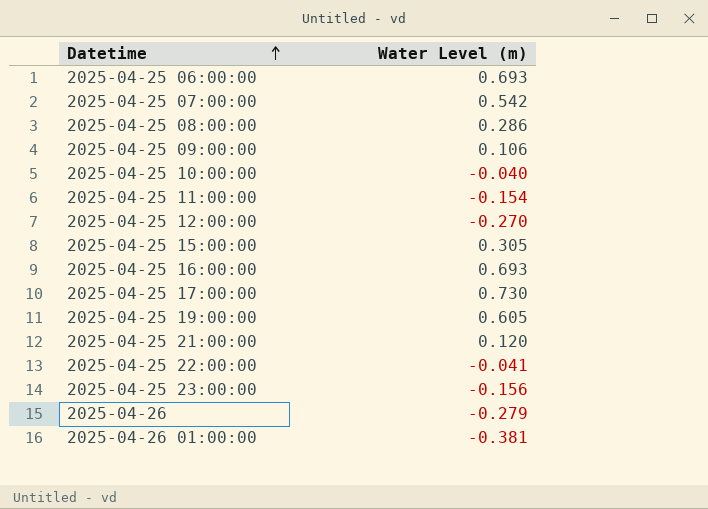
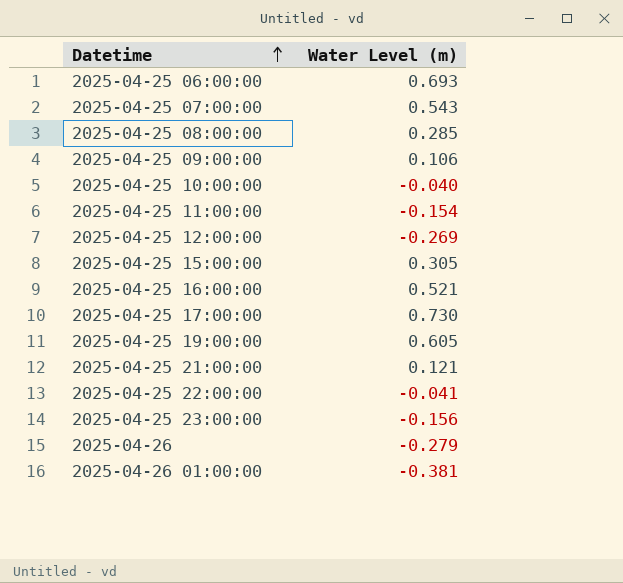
2025-04-25 07:00:00 | Water Level (m): 0.542 -> 0.543
2025-04-25 08:00:00 | Water Level (m): 0.286 -> 0.285
2025-04-25 12:00:00 | Water Level (m): -0.270 -> -0.269
2025-04-25 16:00:00 | Water Level (m): 0.693 -> 0.521
2025-04-25 21:00:00 | Water Level (m): 0.120 -> 0.121

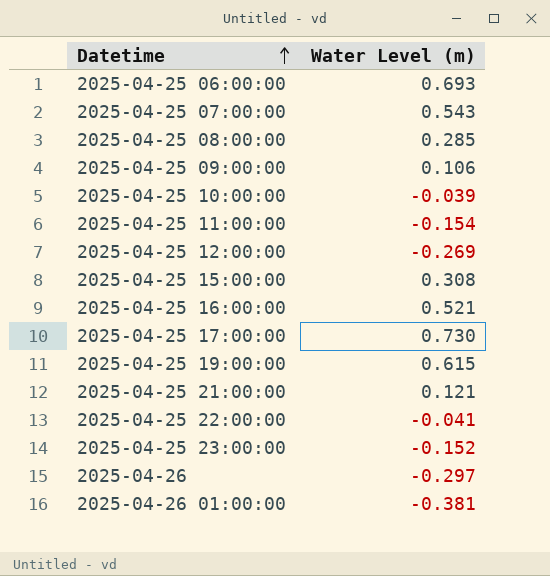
2025-04-25 10:00:00 | Water Level (m): -0.040 -> -0.039
2025-04-25 15:00:00 | Water Level (m): 0.305 -> 0.308
2025-04-25 19:00:00 | Water Level (m): 0.605 -> 0.615
2025-04-25 23:00:00 | Water Level (m): -0.156 -> -0.152
2025-04-26 | Water Level (m): -0.279 -> -0.297

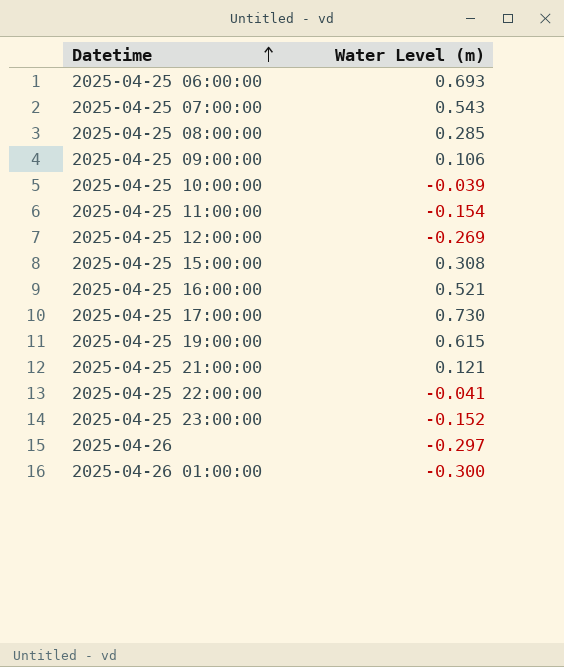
2025-04-26 01:00:00 | Water Level (m): -0.381 -> -0.300

